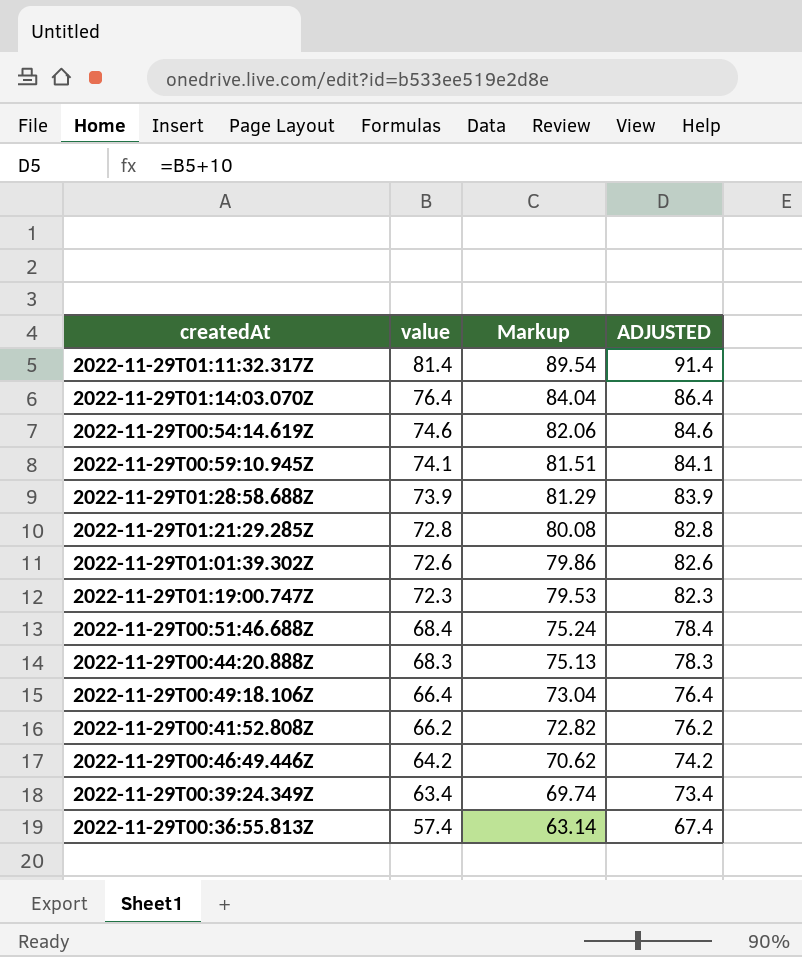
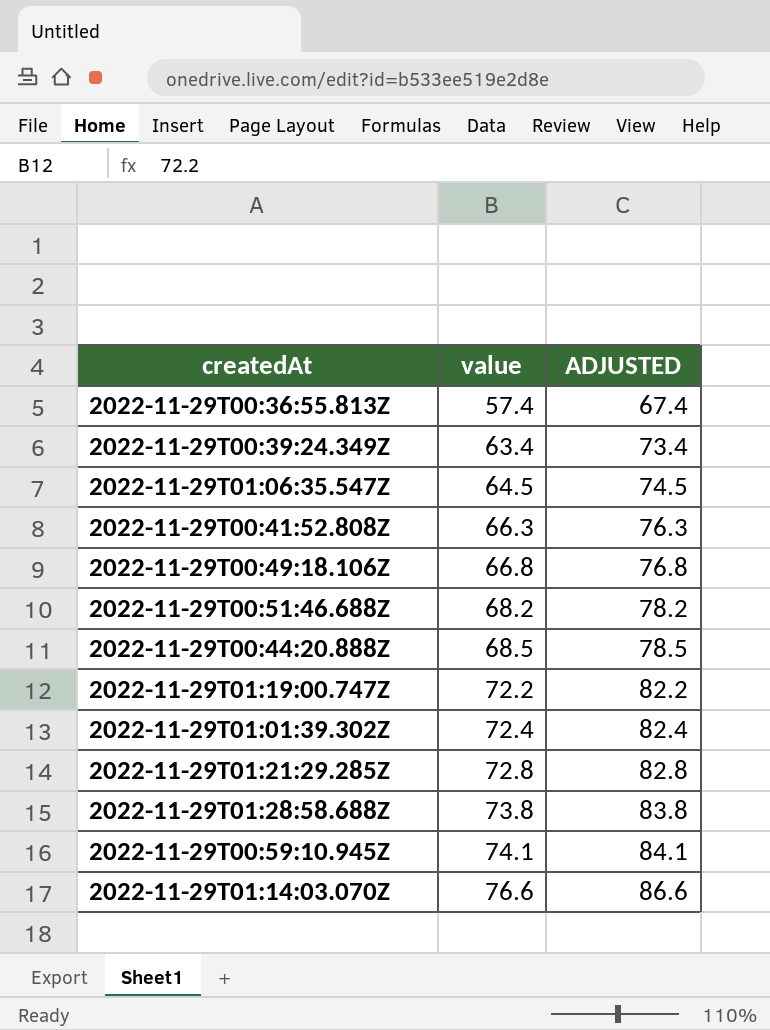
row order: value descending -> value ascending
column Markup | formula: [value] * 1.1 -> none
row 2022-11-29T01:11:32.317Z: 81.4 | 89.54 | 91.4 -> none
row 2022-11-29T00:54:14.619Z: 74.6 | 82.06 | 84.6 -> none
row 2022-11-29T00:46:49.446Z: 64.2 | 70.62 | 74.2 -> none
row 2022-11-29T01:06:35.547Z: none -> 64.5 | 74.5
2022-11-29T00:41:52.808Z | value: 66.2 -> 66.3
2022-11-29T00:41:52.808Z | ADJUSTED: 76.2 -> 76.3
2022-11-29T00:49:18.106Z | value: 66.4 -> 66.8
2022-11-29T00:49:18.106Z | ADJUSTED: 76.4 -> 76.8
2022-11-29T00:51:46.688Z | value: 68.4 -> 68.2
2022-11-29T00:51:46.688Z | ADJUSTED: 78.4 -> 78.2
2022-11-29T00:44:20.888Z | value: 68.3 -> 68.5
2022-11-29T00:44:20.888Z | ADJUSTED: 78.3 -> 78.5
2022-11-29T01:19:00.747Z | value: 72.3 -> 72.2
2022-11-29T01:19:00.747Z | ADJUSTED: 82.3 -> 82.2
2022-11-29T01:01:39.302Z | value: 72.6 -> 72.4
2022-11-29T01:01:39.302Z | ADJUSTED: 82.6 -> 82.4
2022-11-29T01:28:58.688Z | value: 73.9 -> 73.8
2022-11-29T01:28:58.688Z | ADJUSTED: 83.9 -> 83.8
2022-11-29T01:14:03.070Z | value: 76.4 -> 76.6
2022-11-29T01:14:03.070Z | ADJUSTED: 86.4 -> 86.6

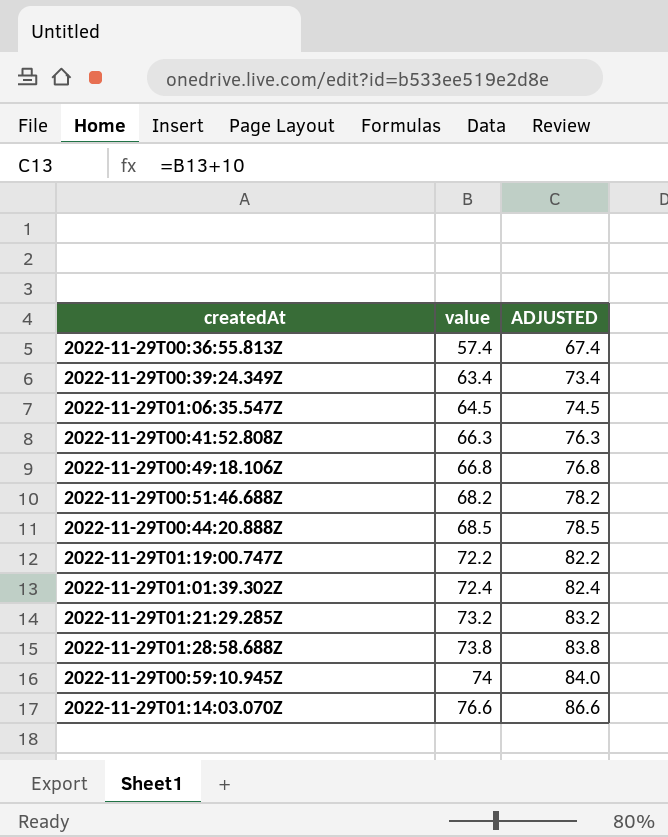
2022-11-29T01:21:29.285Z | value: 72.8 -> 73.2
2022-11-29T01:21:29.285Z | ADJUSTED: 82.8 -> 83.2
2022-11-29T00:59:10.945Z | value: 74.1 -> 74
2022-11-29T00:59:10.945Z | ADJUSTED: 84.1 -> 84.0

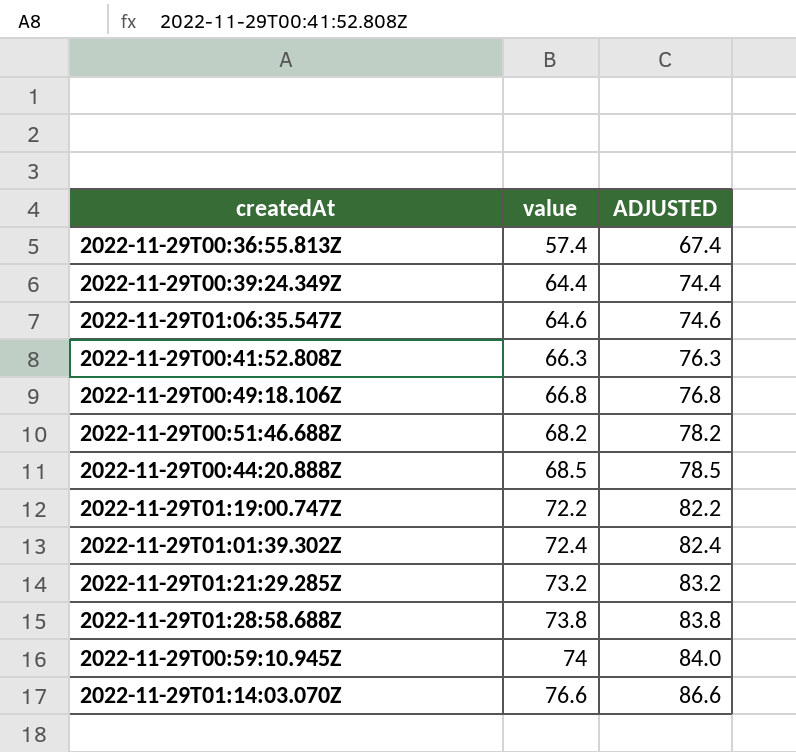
2022-11-29T00:39:24.349Z | value: 63.4 -> 64.4
2022-11-29T00:39:24.349Z | ADJUSTED: 73.4 -> 74.4
2022-11-29T01:06:35.547Z | value: 64.5 -> 64.6
2022-11-29T01:06:35.547Z | ADJUSTED: 74.5 -> 74.6

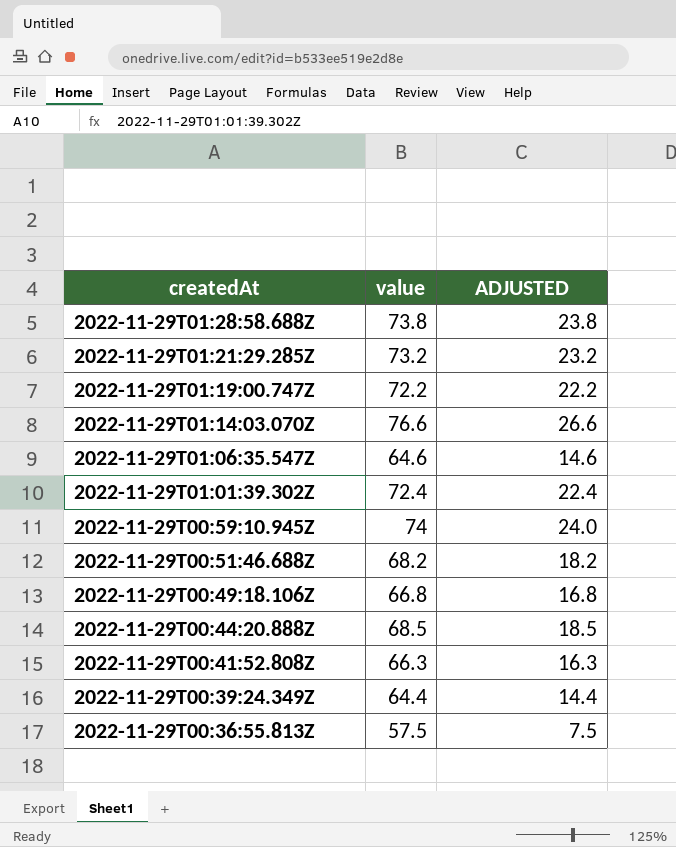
row order: value ascending -> createdAt descending
column ADJUSTED | formula: [value] + 10 -> [value] - 50
2022-11-29T00:36:55.813Z | value: 57.4 -> 57.5

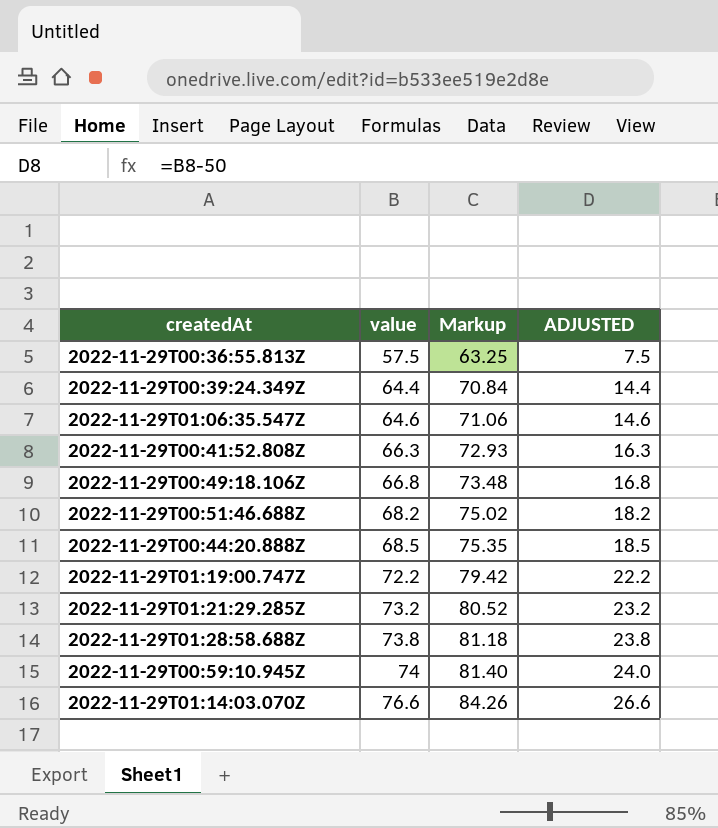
row order: createdAt descending -> value ascending
column Markup | formula: none -> [value] * 1.1
row 2022-11-29T01:01:39.302Z: 72.4 | 22.4 -> none

